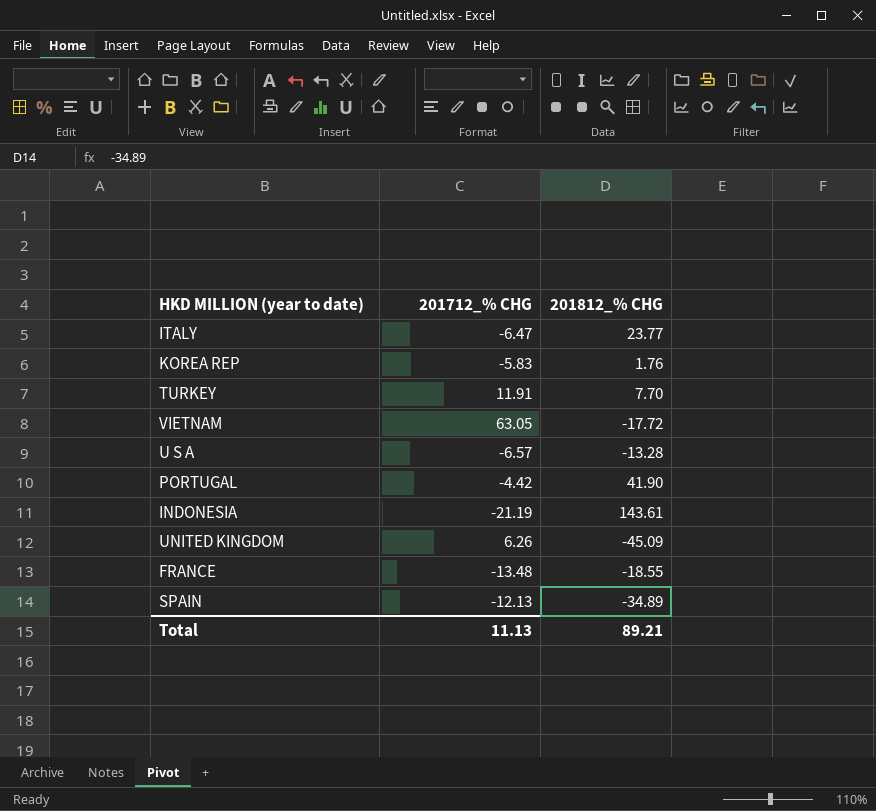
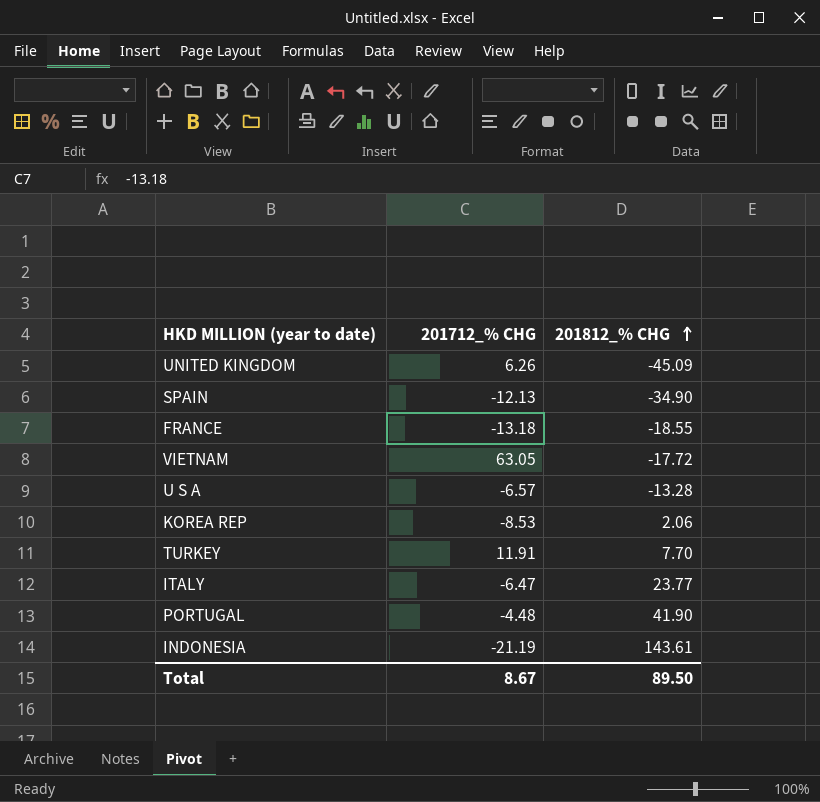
row order: none -> 201812_% CHG ascending
SPAIN | 201812_% CHG: -34.89 -> -34.90
FRANCE | 201712_% CHG: -13.48 -> -13.18
KOREA REP | 201712_% CHG: -5.83 -> -8.53
KOREA REP | 201812_% CHG: 1.76 -> 2.06
PORTUGAL | 201712_% CHG: -4.42 -> -4.48
Total | 201712_% CHG: 11.13 -> 8.67
Total | 201812_% CHG: 89.21 -> 89.50

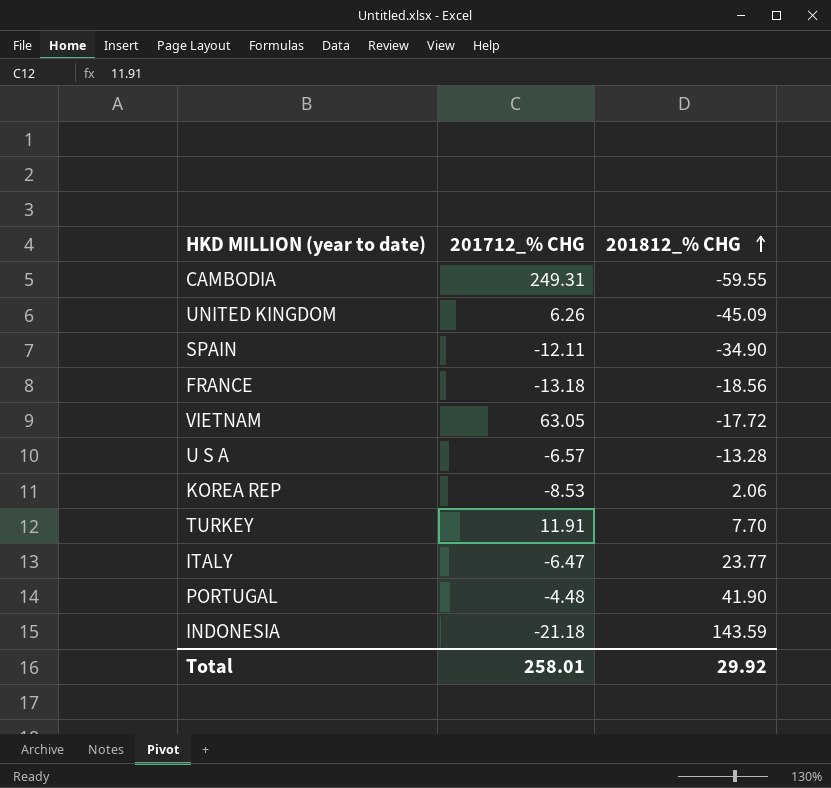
row CAMBODIA: none -> 249.31 | -59.55
SPAIN | 201712_% CHG: -12.13 -> -12.11
FRANCE | 201812_% CHG: -18.55 -> -18.56
INDONESIA | 201712_% CHG: -21.19 -> -21.18
INDONESIA | 201812_% CHG: 143.61 -> 143.59
Total | 201712_% CHG: 8.67 -> 258.01
Total | 201812_% CHG: 89.50 -> 29.92

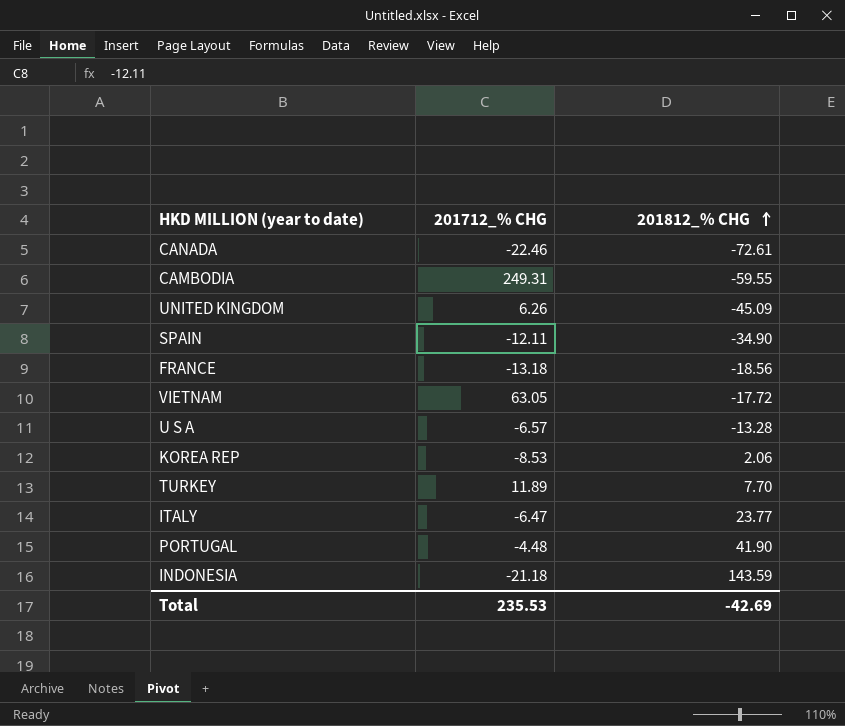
row CANADA: none -> -22.46 | -72.61
TURKEY | 201712_% CHG: 11.91 -> 11.89
Total | 201712_% CHG: 258.01 -> 235.53
Total | 201812_% CHG: 29.92 -> -42.69

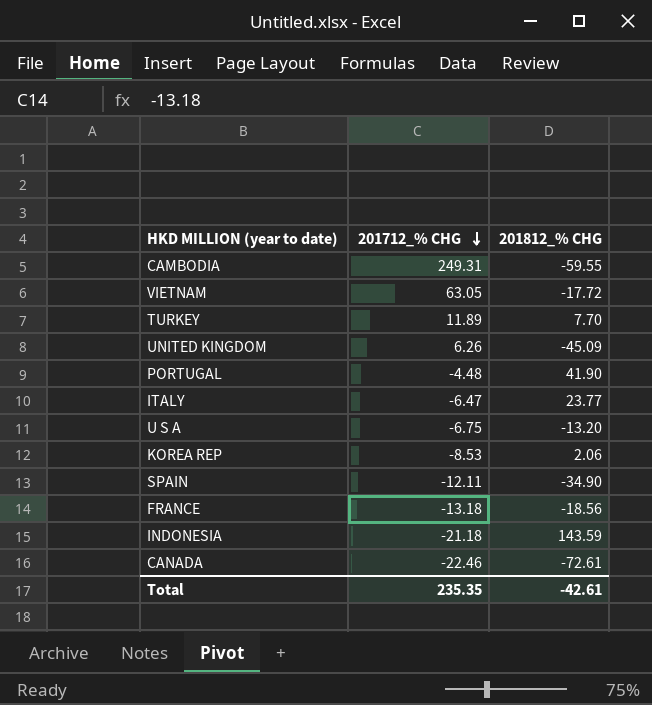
row order: 201812_% CHG ascending -> 201712_% CHG descending
U S A | 201712_% CHG: -6.57 -> -6.75
U S A | 201812_% CHG: -13.28 -> -13.20
Total | 201712_% CHG: 235.53 -> 235.35
Total | 201812_% CHG: -42.69 -> -42.61

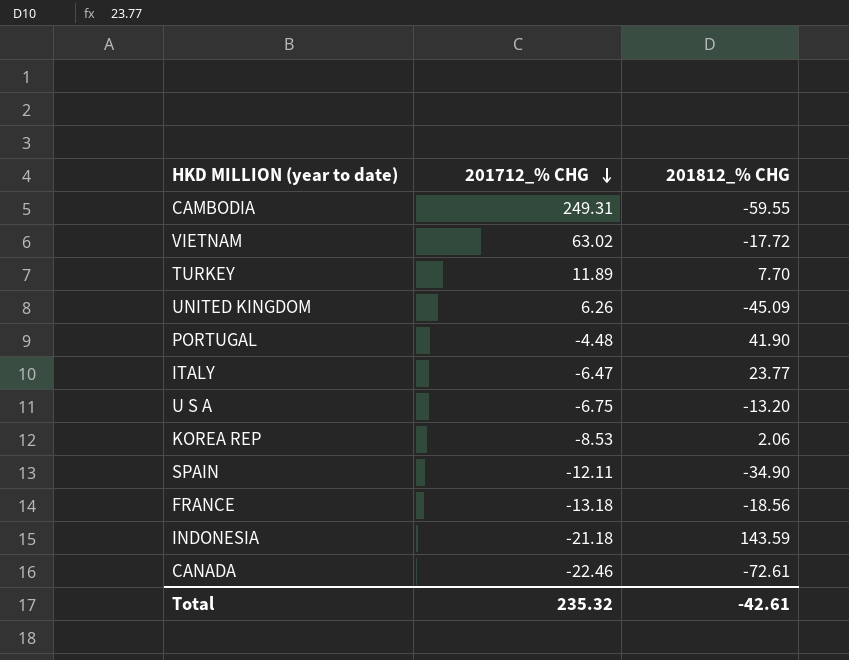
VIETNAM | 201712_% CHG: 63.05 -> 63.02
Total | 201712_% CHG: 235.35 -> 235.32

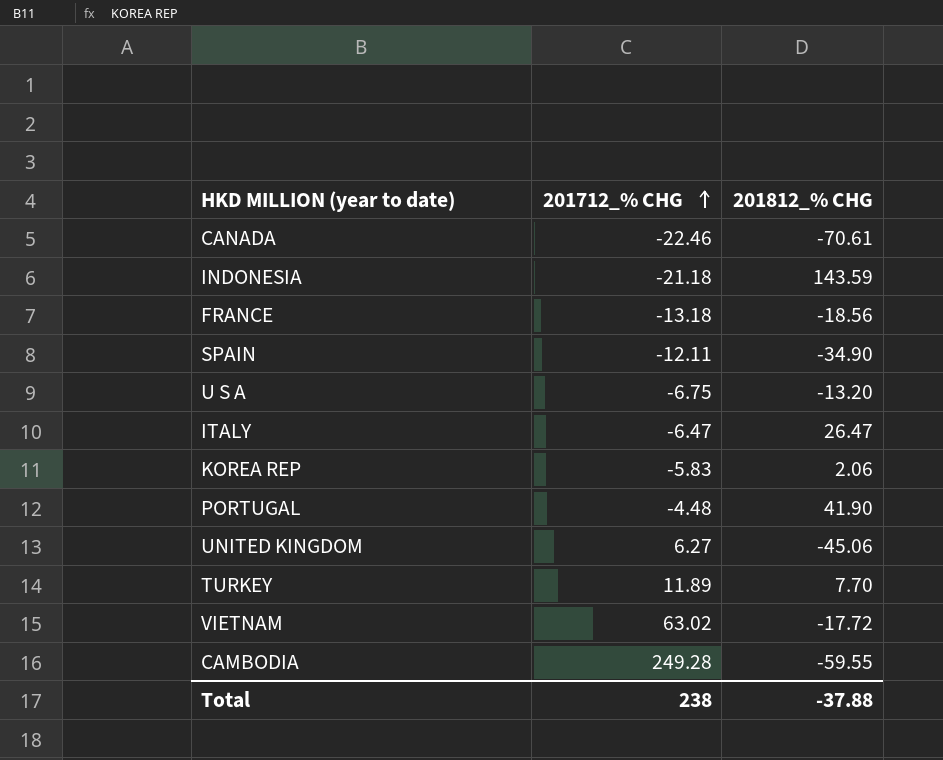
row order: 201712_% CHG descending -> 201712_% CHG ascending
CANADA | 201812_% CHG: -72.61 -> -70.61
ITALY | 201812_% CHG: 23.77 -> 26.47
KOREA REP | 201712_% CHG: -8.53 -> -5.83
UNITED KINGDOM | 201712_% CHG: 6.26 -> 6.27
UNITED KINGDOM | 201812_% CHG: -45.09 -> -45.06
CAMBODIA | 201712_% CHG: 249.31 -> 249.28
Total | 201712_% CHG: 235.32 -> 238
Total | 201812_% CHG: -42.61 -> -37.88

